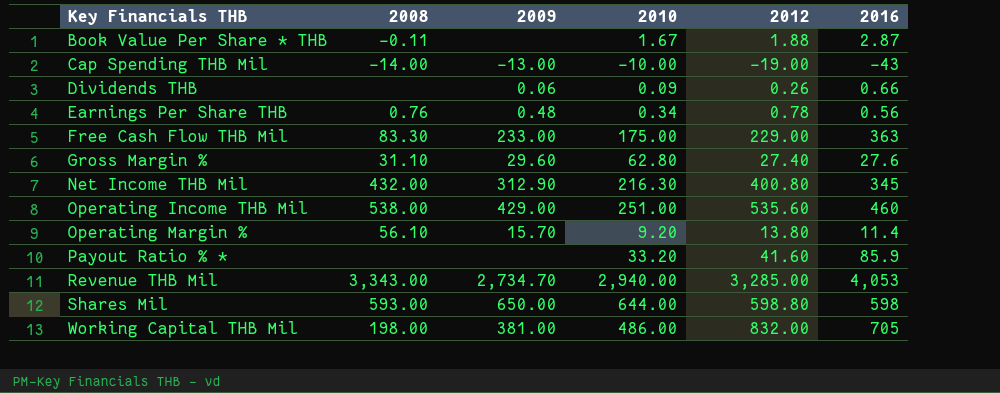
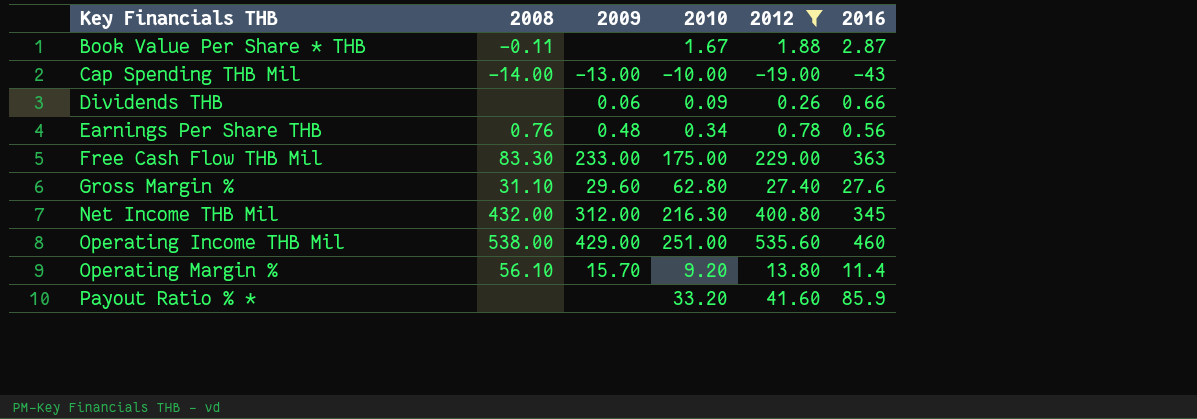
filter: none -> 2012 <= 535.60
Net Income THB Mil | 2009: 312.90 -> 312.00

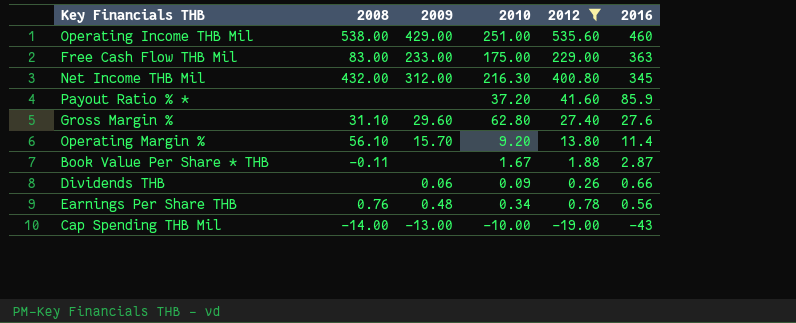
row order: Key Financials THB ascending -> 2016 descending
Free Cash Flow THB Mil | 2008: 83.30 -> 83.00
Payout Ratio % * | 2010: 33.20 -> 37.20

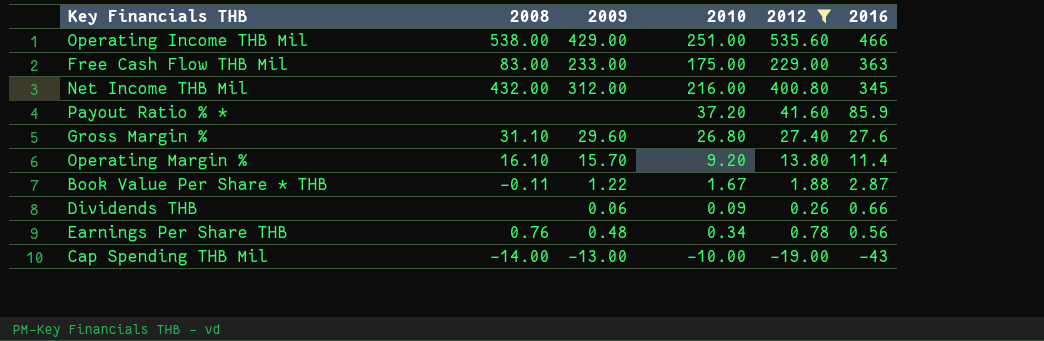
Operating Income THB Mil | 2016: 460 -> 466
Net Income THB Mil | 2010: 216.30 -> 216.00
Gross Margin % | 2010: 62.80 -> 26.80
Operating Margin % | 2008: 56.10 -> 16.10
Book Value Per Share * THB | 2009: none -> 1.22

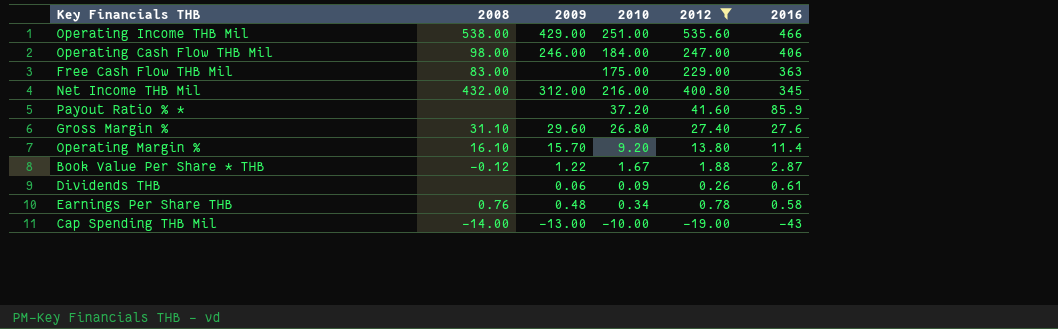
row Operating Cash Flow THB Mil: none -> 98.00 | 246.00 | 184.00 | 247.00 | 406
Free Cash Flow THB Mil | 2009: 233.00 -> none
Book Value Per Share * THB | 2008: -0.11 -> -0.12
Dividends THB | 2016: 0.66 -> 0.61
Earnings Per Share THB | 2016: 0.56 -> 0.58

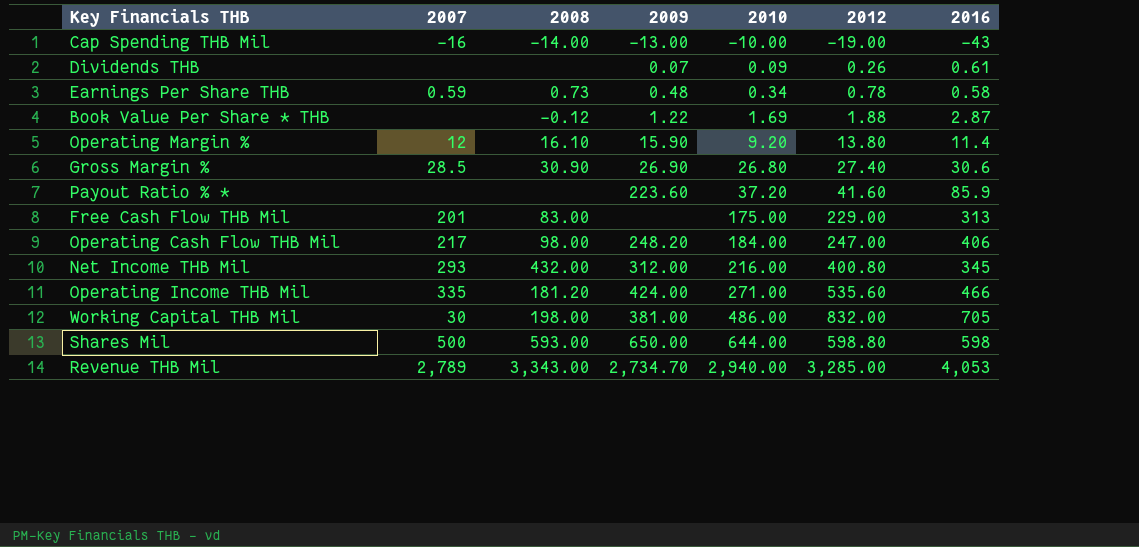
filter: 2012 <= 535.60 -> none
row order: 2016 descending -> 2010 ascending
column 2007 | position: none -> 2
Dividends THB | 2009: 0.06 -> 0.07
Earnings Per Share THB | 2008: 0.76 -> 0.73
Book Value Per Share * THB | 2010: 1.67 -> 1.69
Operating Margin % | 2009: 15.70 -> 15.90
Gross Margin % | 2008: 31.10 -> 30.90
Gross Margin % | 2009: 29.60 -> 26.90
Gross Margin % | 2016: 27.6 -> 30.6
Payout Ratio % * | 2009: none -> 223.60
Free Cash Flow THB Mil | 2016: 363 -> 313
Operating Cash Flow THB Mil | 2009: 246.00 -> 248.20
Operating Income THB Mil | 2008: 538.00 -> 181.20
Operating Income THB Mil | 2009: 429.00 -> 424.00
Operating Income THB Mil | 2010: 251.00 -> 271.00

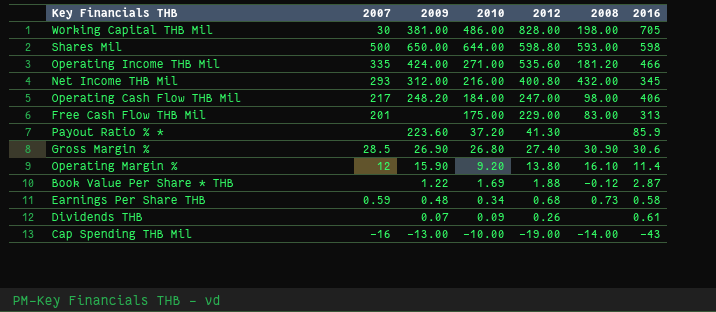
row order: 2010 ascending -> 2012 descending
column 2008 | position: 3 -> 6
row Revenue THB Mil: 2,789 | 3,343.00 | 2,734.70 | 2,940.00 | 3,285.00 | 4,053 -> none
Working Capital THB Mil | 2012: 832.00 -> 828.00
Payout Ratio % * | 2012: 41.60 -> 41.30
Earnings Per Share THB | 2012: 0.78 -> 0.68

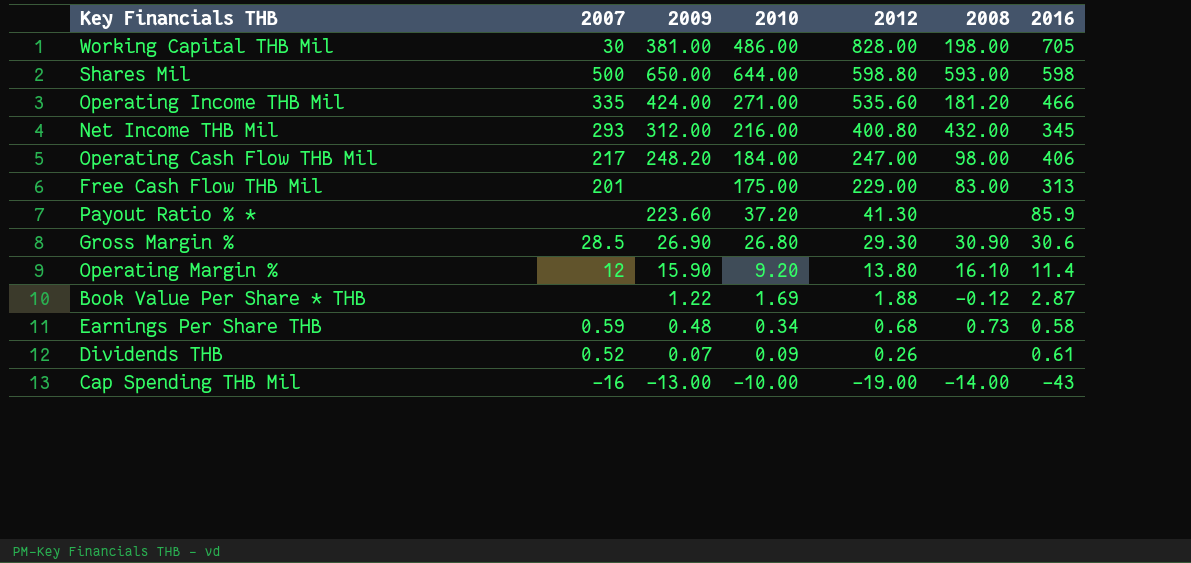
Gross Margin % | 2012: 27.40 -> 29.30
Dividends THB | 2007: none -> 0.52

